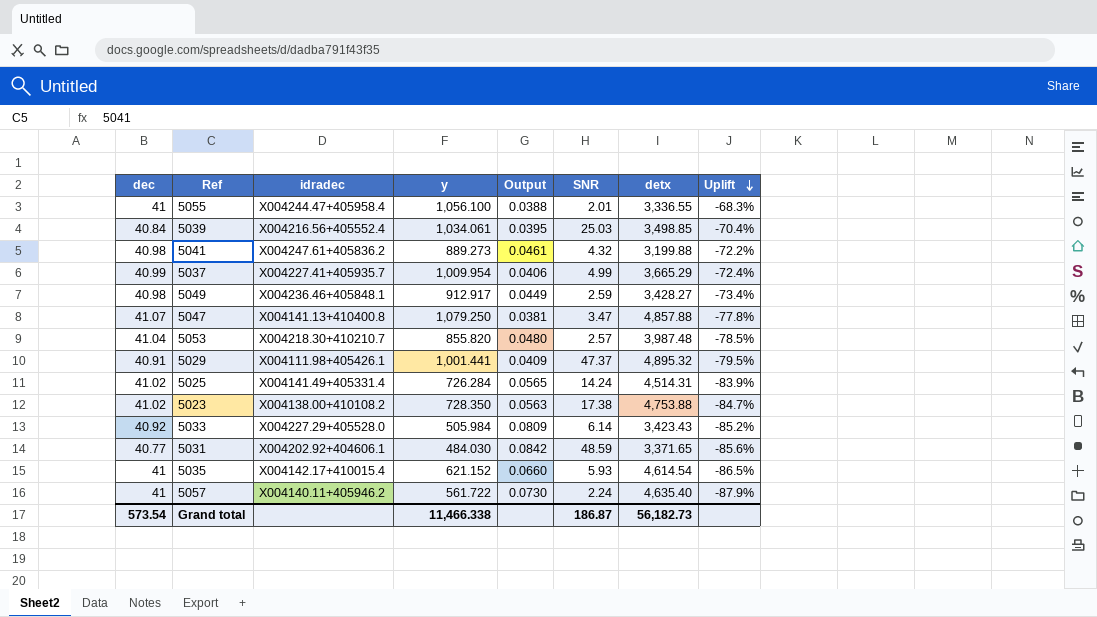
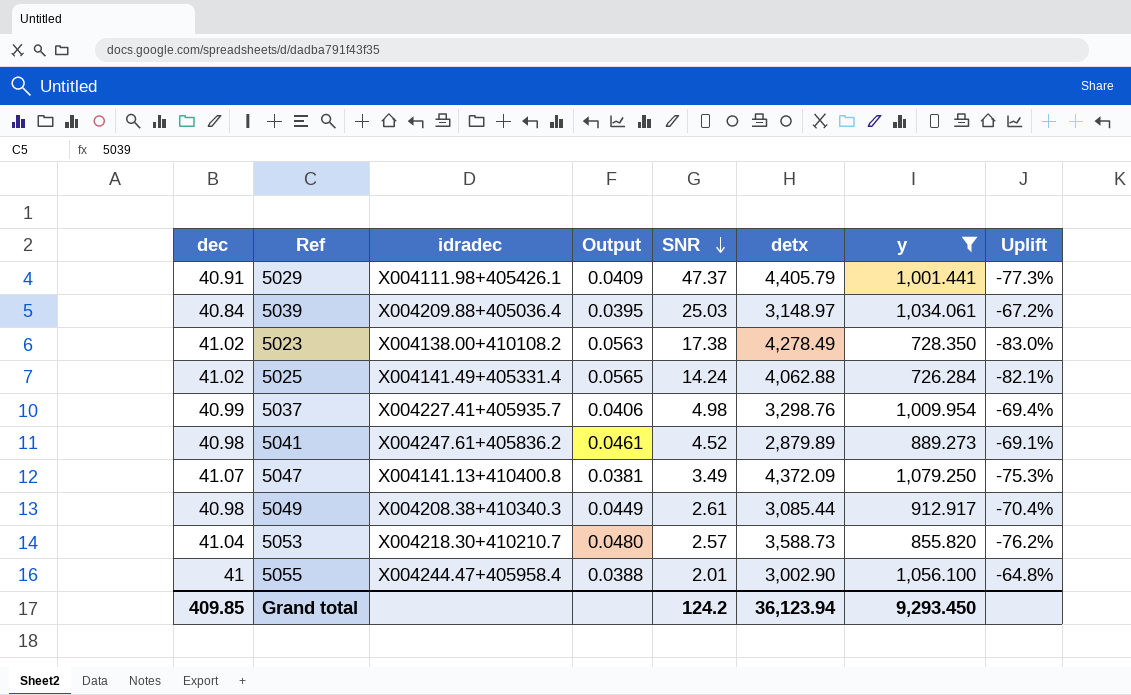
filter: none -> y >= 726.284
row order: Uplift descending -> SNR descending
column y | position: 4 -> 7
5029 | detx: 4,895.32 -> 4,405.79
5029 | Uplift: -79.5% -> -77.3%
5039 | idradec: X004216.56+405552.4 -> X004209.88+405036.4
5039 | detx: 3,498.85 -> 3,148.97
5039 | Uplift: -70.4% -> -67.2%
5023 | detx: 4,753.88 -> 4,278.49
5023 | Uplift: -84.7% -> -83.0%
5025 | detx: 4,514.31 -> 4,062.88
5025 | Uplift: -83.9% -> -82.1%
5037 | SNR: 4.99 -> 4.98
5037 | detx: 3,665.29 -> 3,298.76
5037 | Uplift: -72.4% -> -69.4%
5041 | SNR: 4.32 -> 4.52
5041 | detx: 3,199.88 -> 2,879.89
5041 | Uplift: -72.2% -> -69.1%
5047 | SNR: 3.47 -> 3.49
5047 | detx: 4,857.88 -> 4,372.09
5047 | Uplift: -77.8% -> -75.3%
5049 | idradec: X004236.46+405848.1 -> X004208.38+410340.3
5049 | SNR: 2.59 -> 2.61
5049 | detx: 3,428.27 -> 3,085.44
5049 | Uplift: -73.4% -> -70.4%
5053 | detx: 3,987.48 -> 3,588.73
5053 | Uplift: -78.5% -> -76.2%
5055 | detx: 3,336.55 -> 3,002.90
5055 | Uplift: -68.3% -> -64.8%
Grand total | dec: 573.54 -> 409.85
Grand total | SNR: 186.87 -> 124.2
Grand total | detx: 56,182.73 -> 36,123.94
Grand total | y: 11,466.338 -> 9,293.450

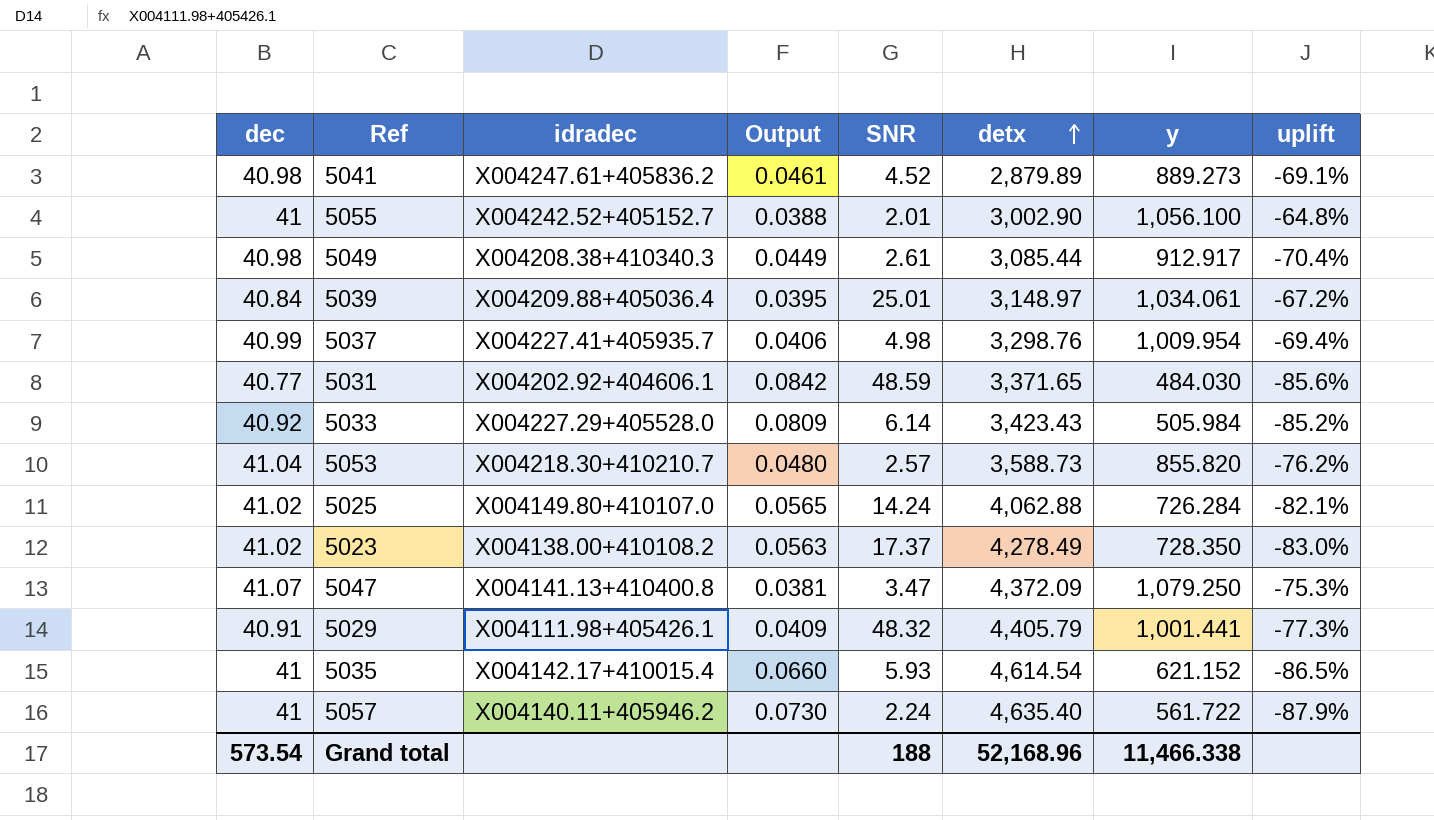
filter: y >= 726.284 -> none
row order: SNR descending -> detx ascending
column name: Uplift -> uplift
5055 | idradec: X004244.47+405958.4 -> X004242.52+405152.7
5039 | SNR: 25.03 -> 25.01
5025 | idradec: X004141.49+405331.4 -> X004149.80+410107.0
5023 | SNR: 17.38 -> 17.37
5047 | SNR: 3.49 -> 3.47
5029 | SNR: 47.37 -> 48.32
Grand total | dec: 409.85 -> 573.54
Grand total | SNR: 124.2 -> 188
Grand total | detx: 36,123.94 -> 52,168.96
Grand total | y: 9,293.450 -> 11,466.338

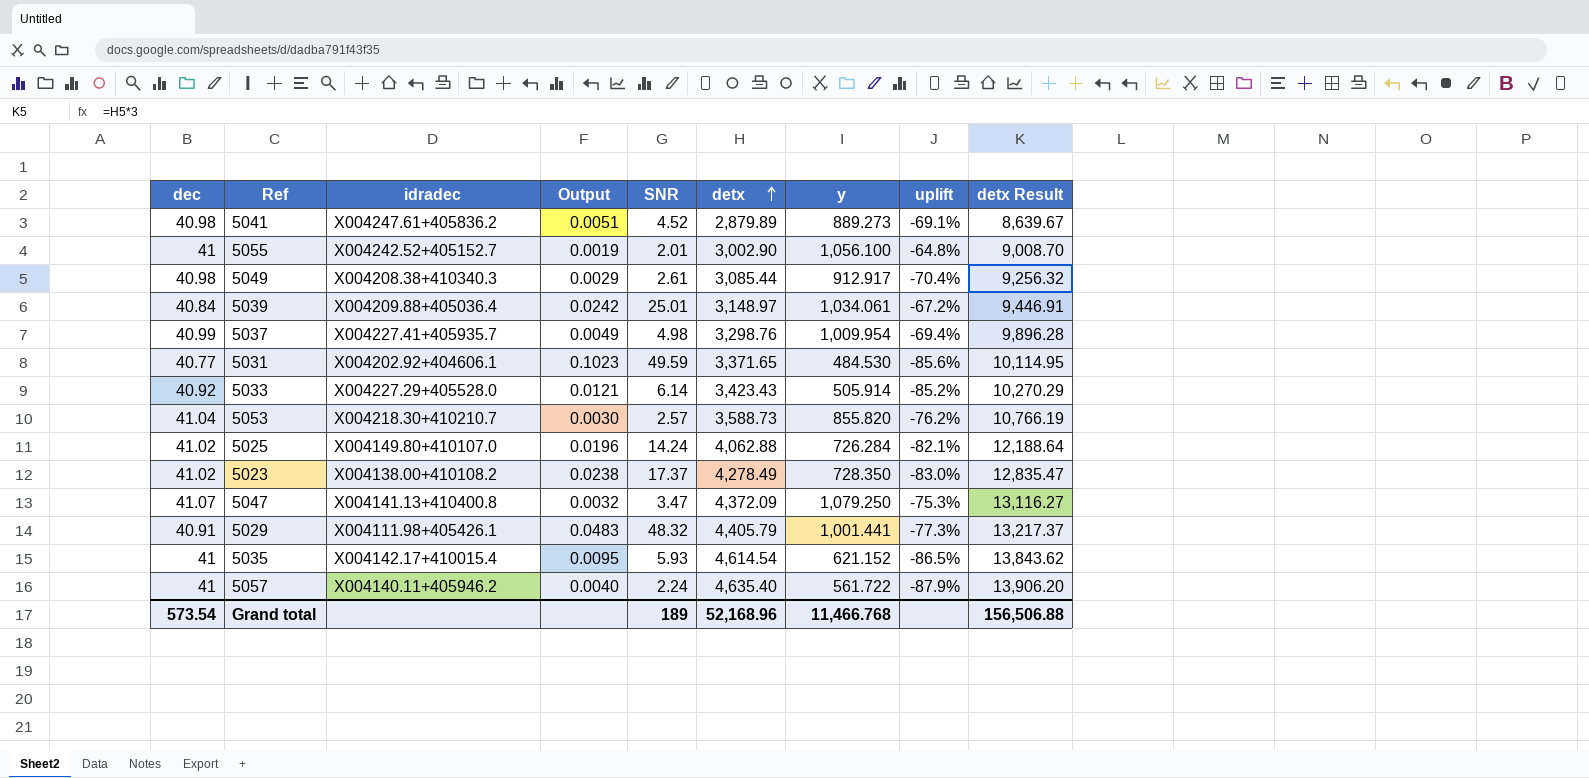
column Output | formula: [dec] / [y] -> [SNR] / [y]
column detx Result | formula: none -> [detx] * 3
5031 | SNR: 48.59 -> 49.59
5031 | y: 484.030 -> 484.530
5033 | y: 505.984 -> 505.914
Grand total | SNR: 188 -> 189
Grand total | y: 11,466.338 -> 11,466.768

